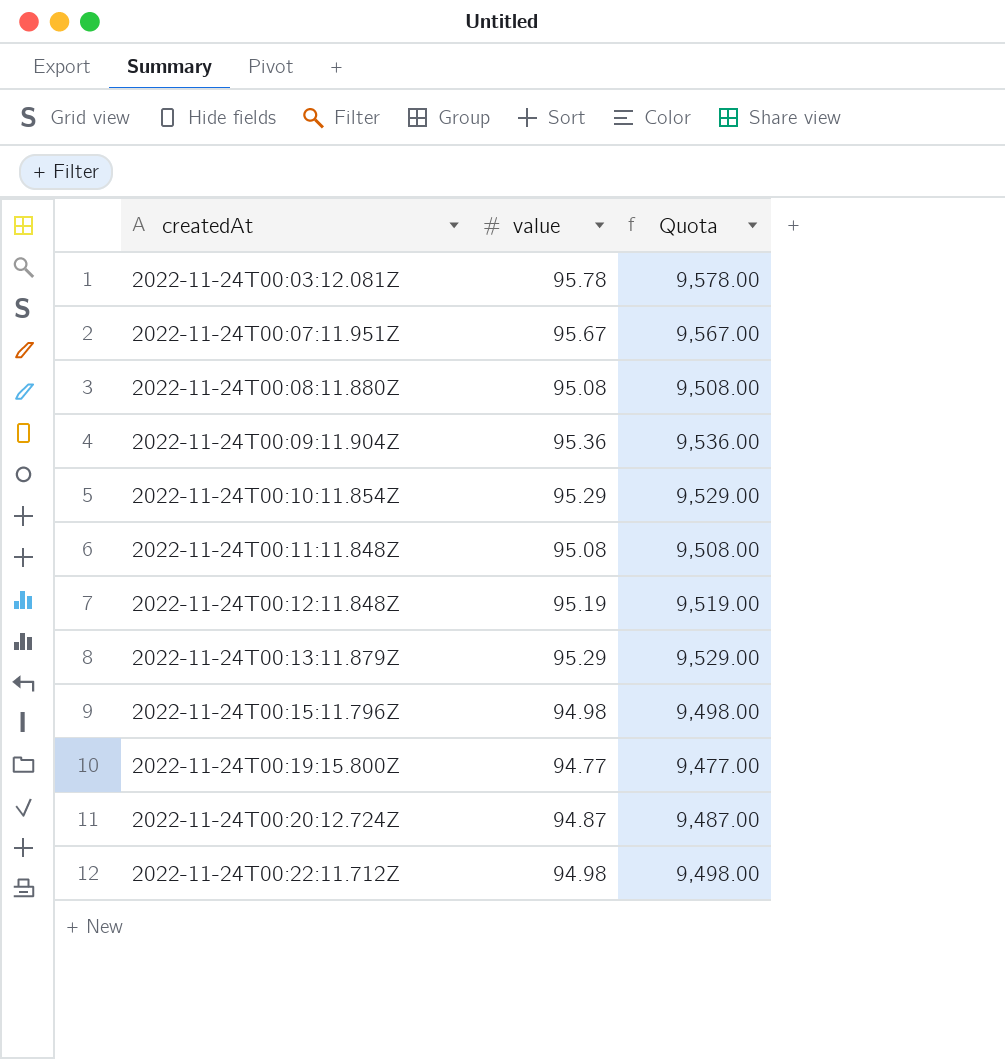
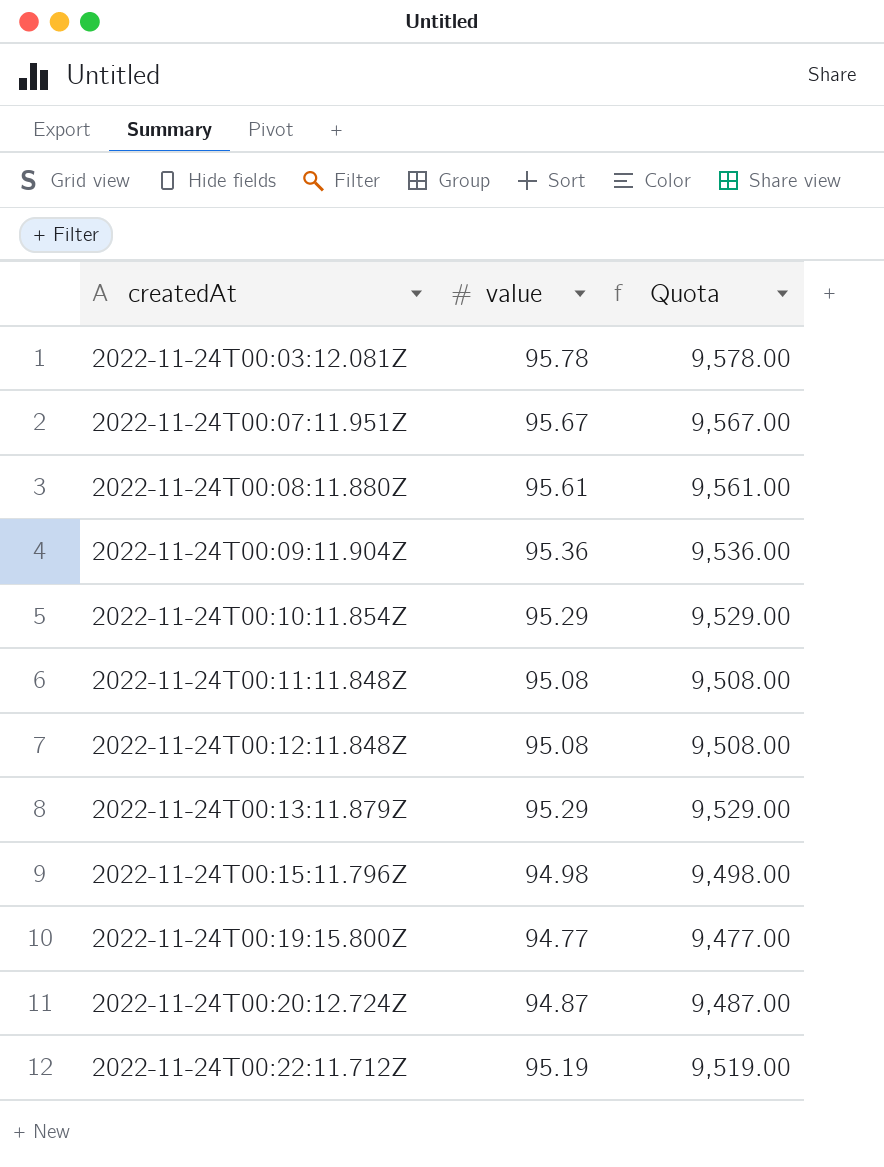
2022-11-24T00:08:11.880Z | value: 95.08 -> 95.61
2022-11-24T00:08:11.880Z | Quota: 9,508.00 -> 9,561.00
2022-11-24T00:12:11.848Z | value: 95.19 -> 95.08
2022-11-24T00:12:11.848Z | Quota: 9,519.00 -> 9,508.00
2022-11-24T00:22:11.712Z | value: 94.98 -> 95.19
2022-11-24T00:22:11.712Z | Quota: 9,498.00 -> 9,519.00

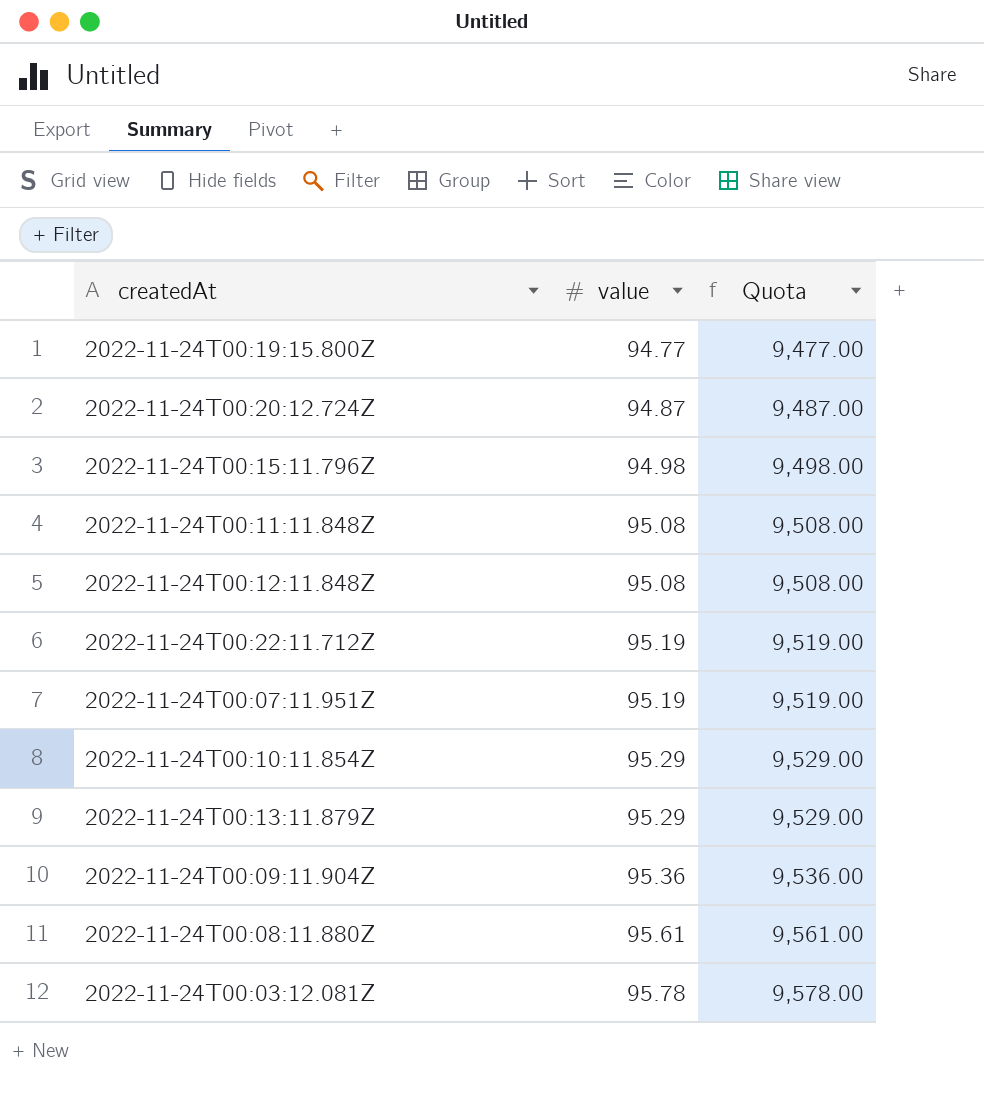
row order: createdAt ascending -> value ascending
2022-11-24T00:07:11.951Z | value: 95.67 -> 95.19
2022-11-24T00:07:11.951Z | Quota: 9,567.00 -> 9,519.00

